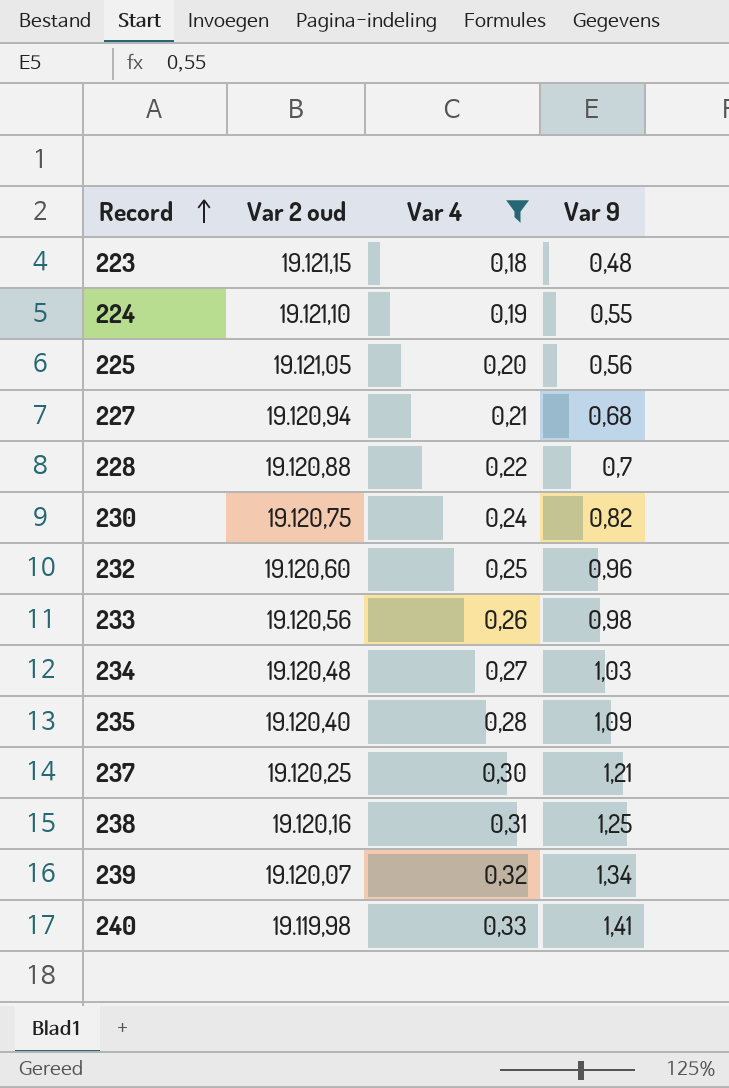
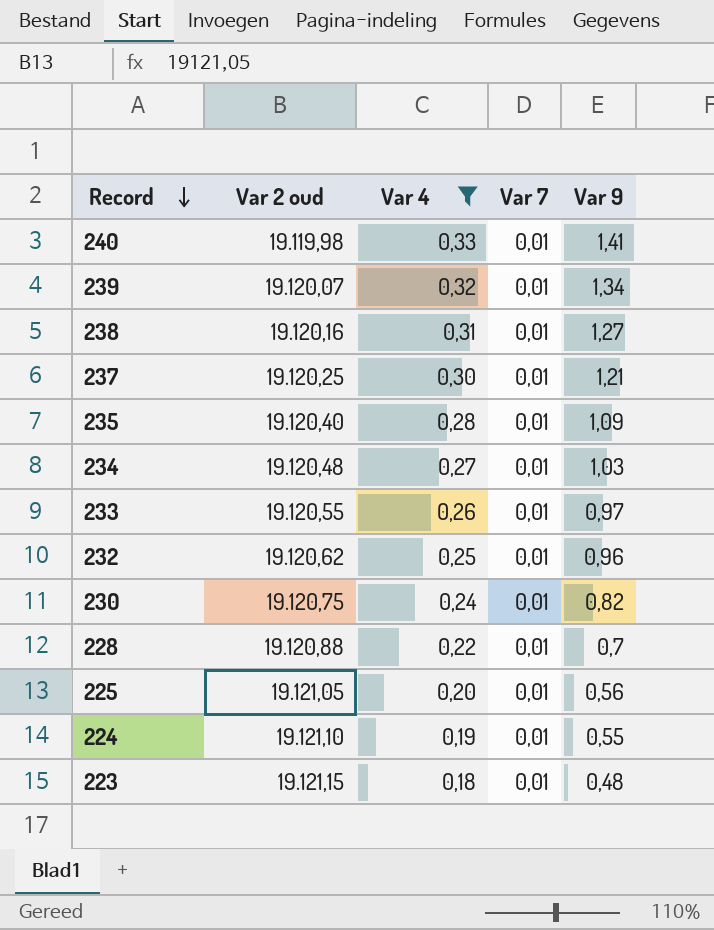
row order: Record ascending -> Record descending
column Var 7 | position: none -> 4
row 227: 19.120,94 | 0,21 | 0,68 -> none
238 | Var 9: 1,25 -> 1,27
233 | Var 2 oud: 19.120,56 -> 19.120,55
233 | Var 9: 0,98 -> 0,97
232 | Var 2 oud: 19.120,60 -> 19.120,62

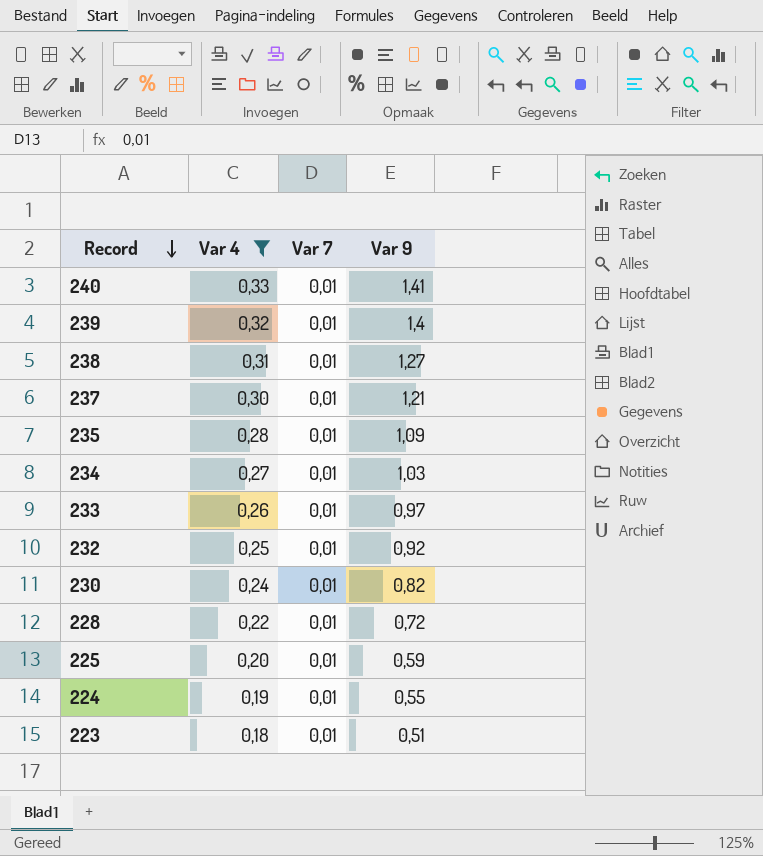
column Var 2 oud | position: 2 -> none
239 | Var 9: 1,34 -> 1,4
232 | Var 9: 0,96 -> 0,92
228 | Var 9: 0,7 -> 0,72
225 | Var 9: 0,56 -> 0,59
223 | Var 9: 0,48 -> 0,51

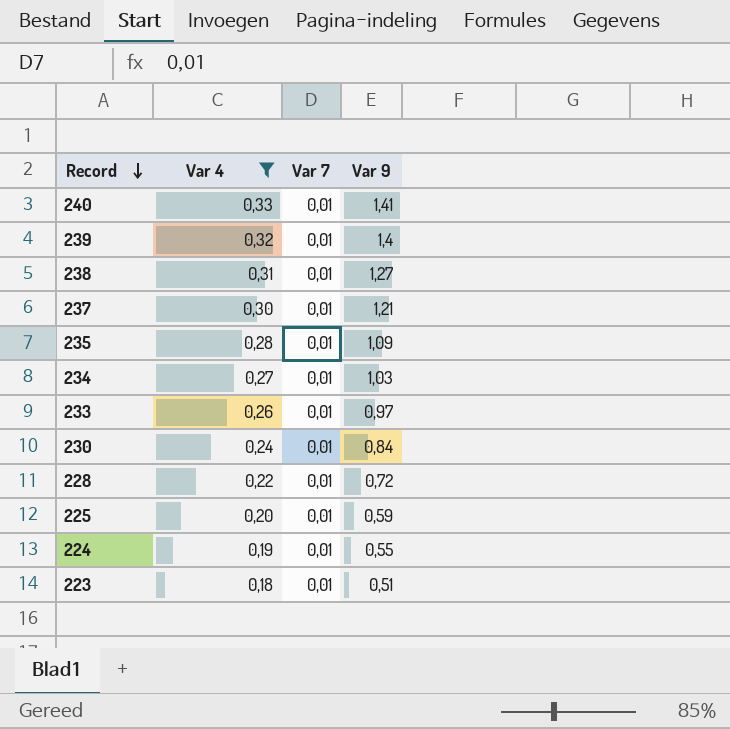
row 232: 0,25 | 0,01 | 0,92 -> none
230 | Var 9: 0,82 -> 0,84

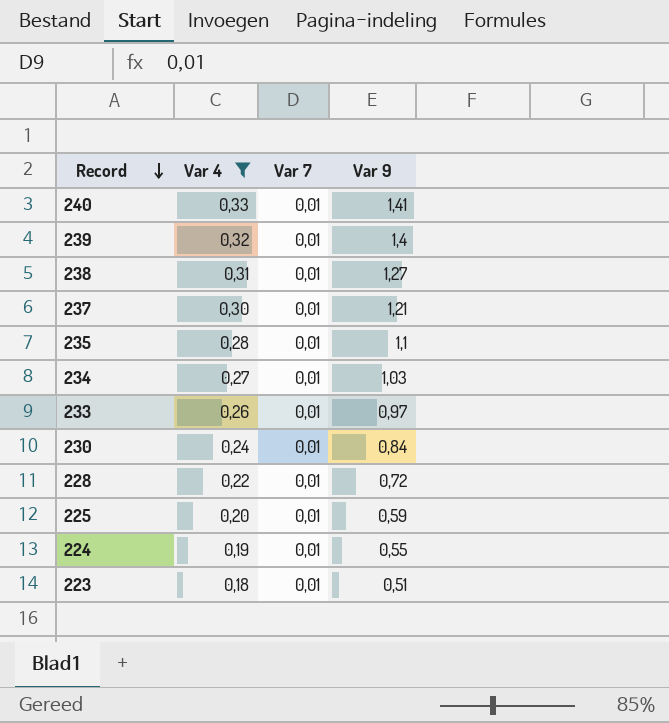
235 | Var 9: 1,09 -> 1,1

